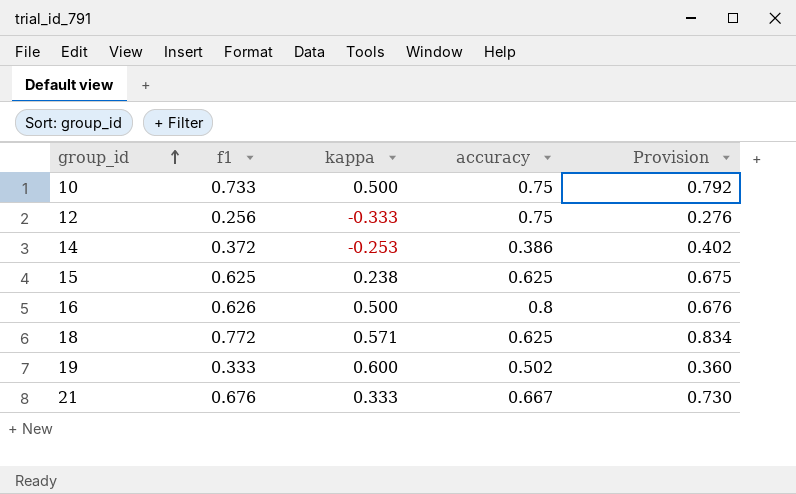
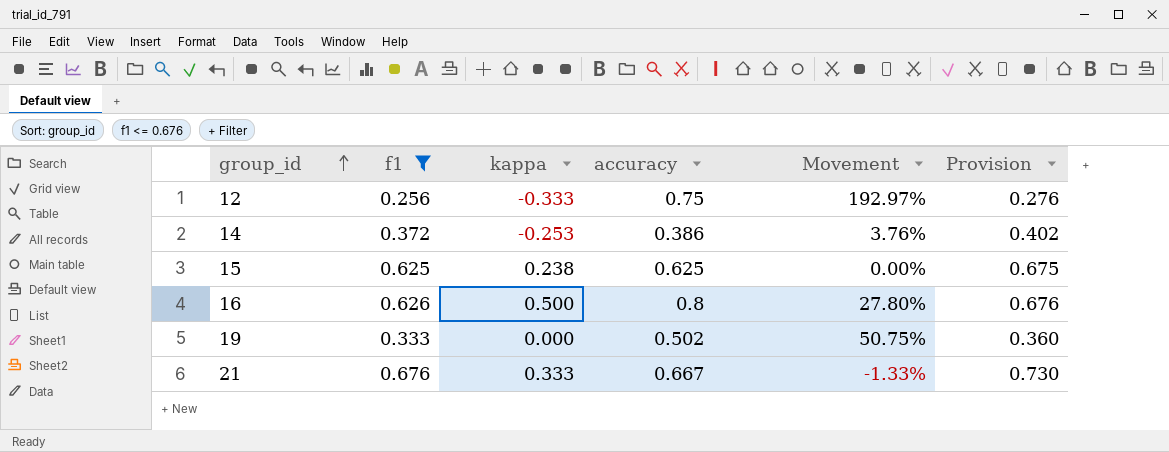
filter: none -> f1 <= 0.676
column Movement | formula: none -> ([accuracy] - [f1]) / [f1]
19 | kappa: 0.600 -> 0.000

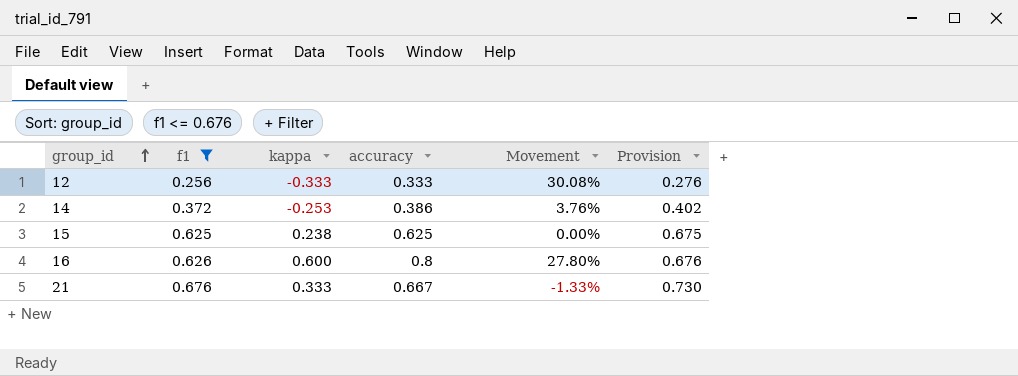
row 19: 0.333 | 0.000 | 0.502 | 50.75% | 0.360 -> none
12 | accuracy: 0.75 -> 0.333
12 | Movement: 192.97% -> 30.08%
16 | kappa: 0.500 -> 0.600

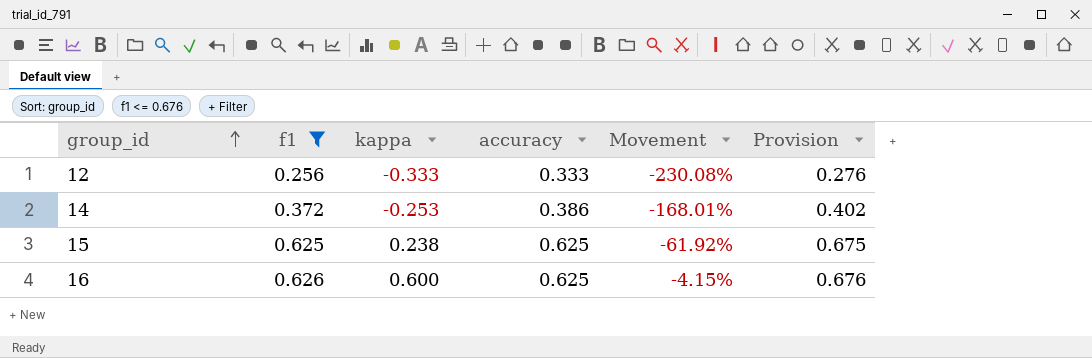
column Movement | formula: ([accuracy] - [f1]) / [f1] -> ([kappa] - [f1]) / [f1]
row 21: 0.676 | 0.333 | 0.667 | -1.33% | 0.730 -> none
16 | accuracy: 0.8 -> 0.625

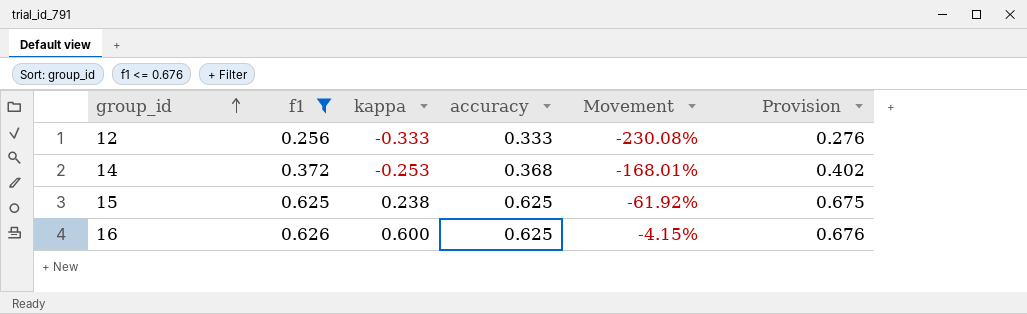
14 | accuracy: 0.386 -> 0.368

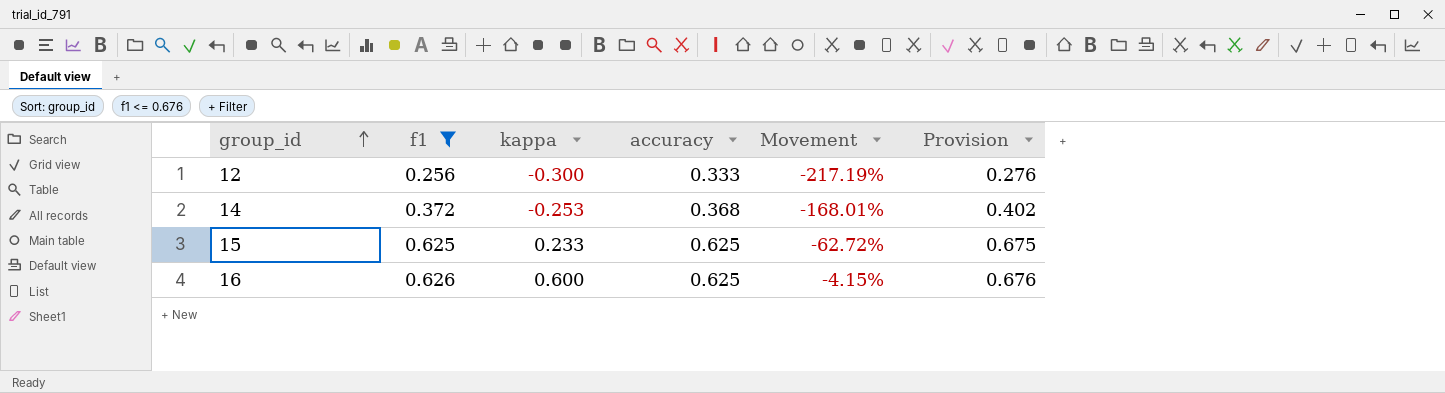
12 | kappa: -0.333 -> -0.300
12 | Movement: -230.08% -> -217.19%
15 | kappa: 0.238 -> 0.233
15 | Movement: -61.92% -> -62.72%

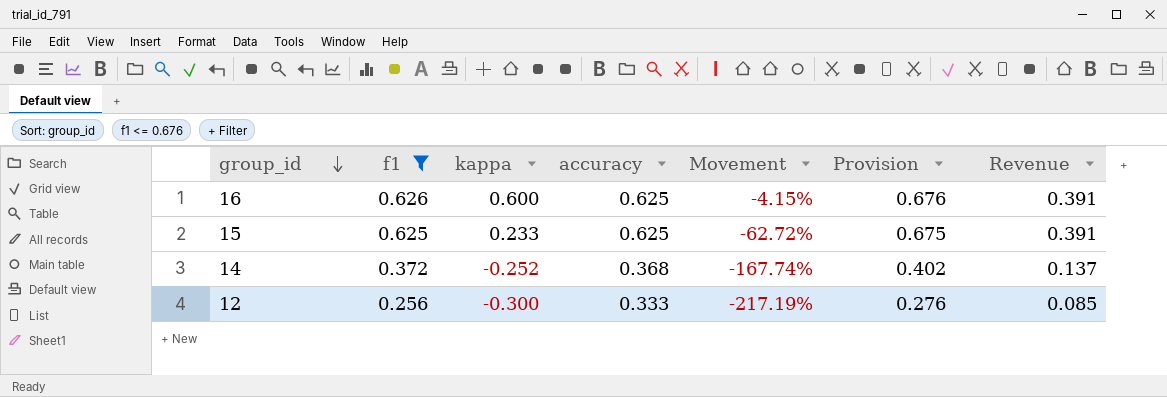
row order: group_id ascending -> group_id descending
column Revenue | formula: none -> [f1] * [accuracy]
14 | kappa: -0.253 -> -0.252
14 | Movement: -168.01% -> -167.74%

